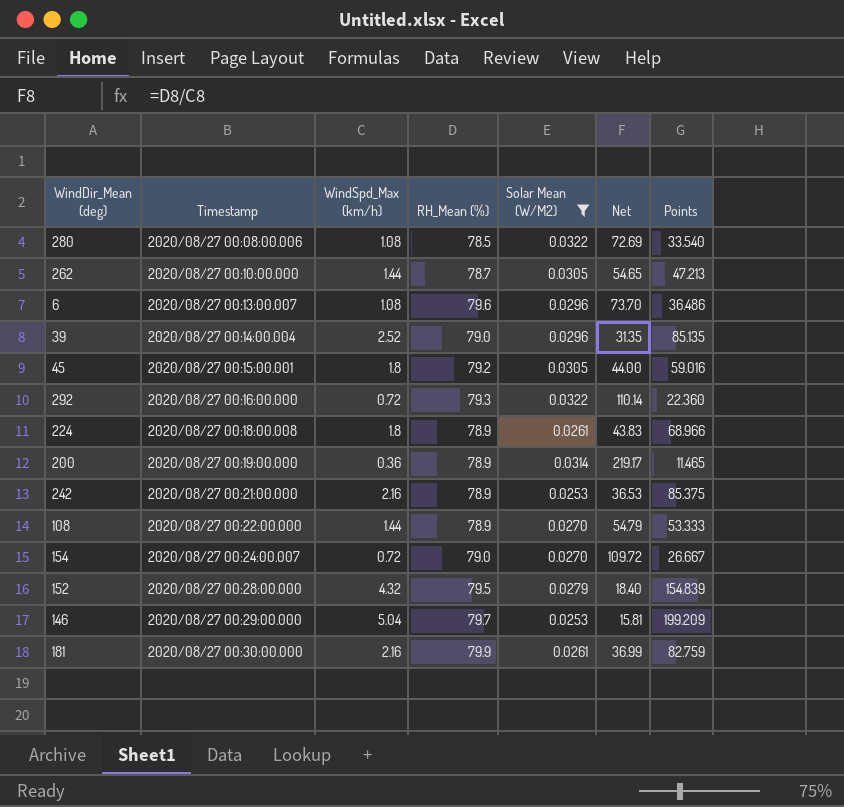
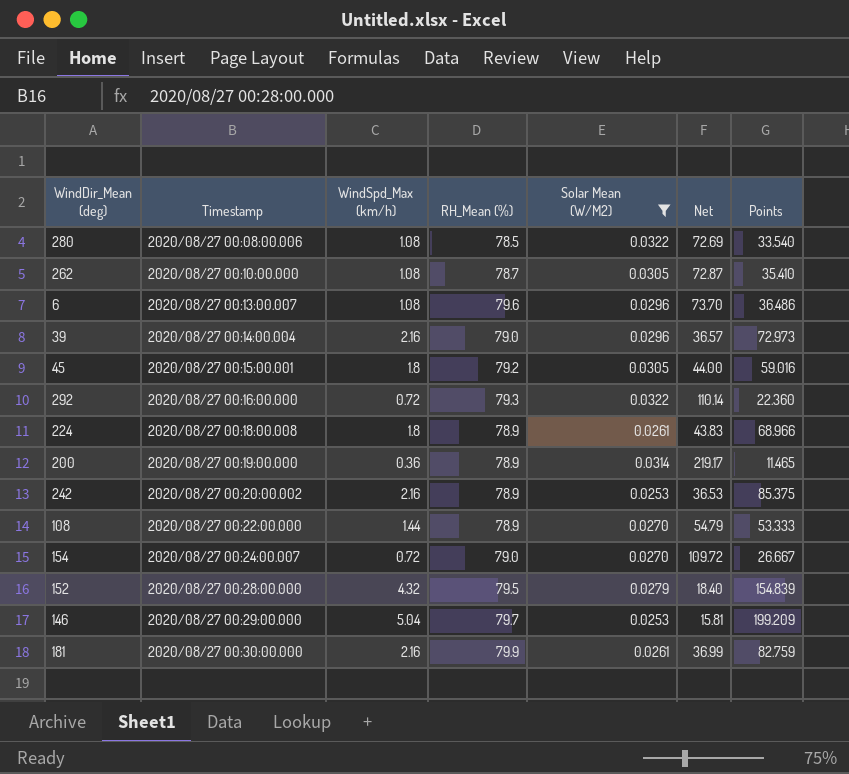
262 | WindSpd_Max (km/h): 1.44 -> 1.08
262 | Net: 54.65 -> 72.87
262 | Points: 47.213 -> 35.410
39 | WindSpd_Max (km/h): 2.52 -> 2.16
39 | Net: 31.35 -> 36.57
39 | Points: 85.135 -> 72.973
242 | Timestamp: 2020/08/27 00:21:00.000 -> 2020/08/27 00:20:00.002

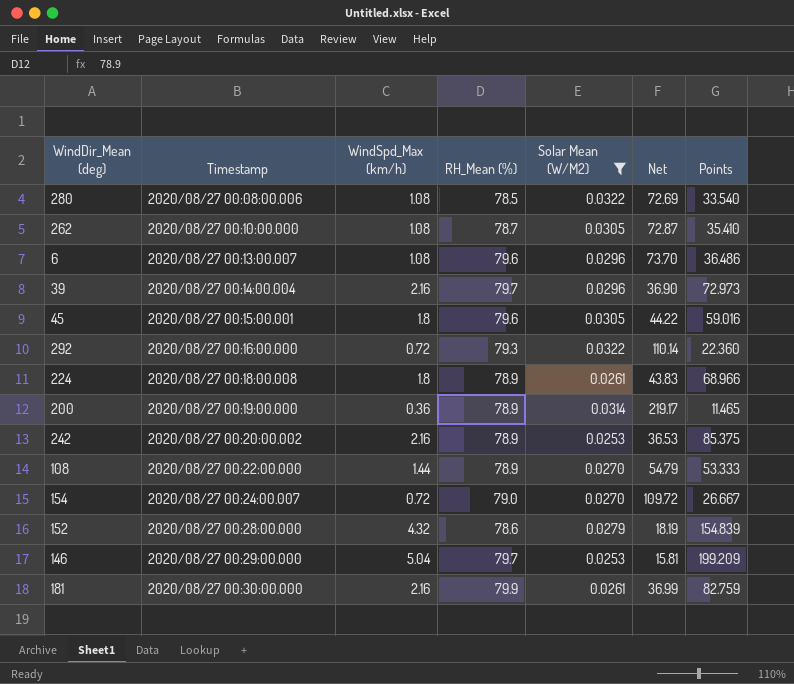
39 | RH_Mean (%): 79.0 -> 79.7
39 | Net: 36.57 -> 36.90
45 | RH_Mean (%): 79.2 -> 79.6
45 | Net: 44.00 -> 44.22
152 | RH_Mean (%): 79.5 -> 78.6
152 | Net: 18.40 -> 18.19

